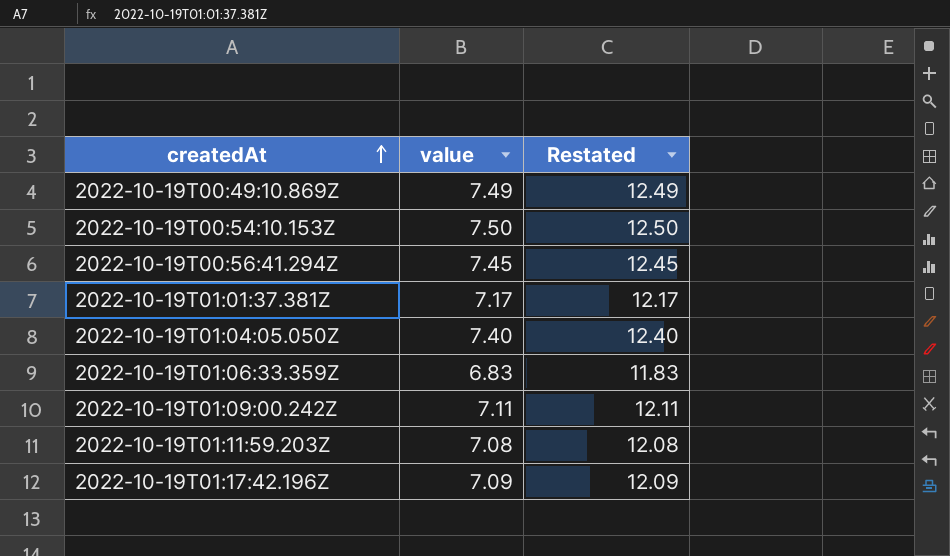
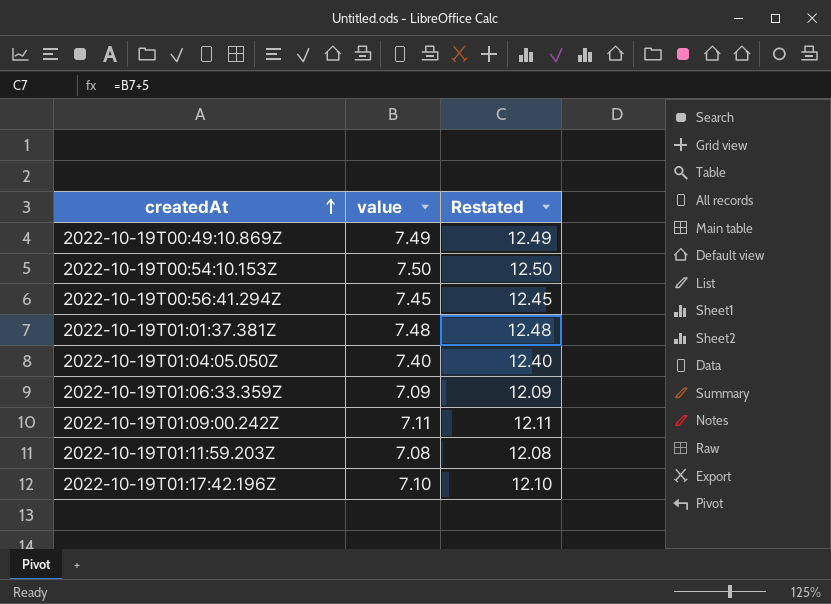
2022-10-19T01:01:37.381Z | value: 7.17 -> 7.48
2022-10-19T01:01:37.381Z | Restated: 12.17 -> 12.48
2022-10-19T01:06:33.359Z | value: 6.83 -> 7.09
2022-10-19T01:06:33.359Z | Restated: 11.83 -> 12.09
2022-10-19T01:17:42.196Z | value: 7.09 -> 7.10
2022-10-19T01:17:42.196Z | Restated: 12.09 -> 12.10

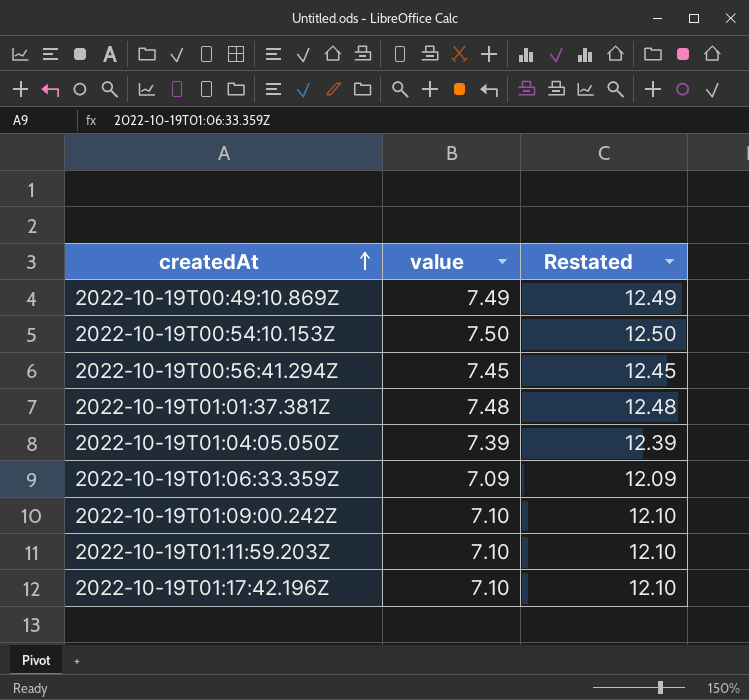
2022-10-19T01:04:05.050Z | value: 7.40 -> 7.39
2022-10-19T01:04:05.050Z | Restated: 12.40 -> 12.39
2022-10-19T01:09:00.242Z | value: 7.11 -> 7.10
2022-10-19T01:09:00.242Z | Restated: 12.11 -> 12.10
2022-10-19T01:11:59.203Z | value: 7.08 -> 7.10
2022-10-19T01:11:59.203Z | Restated: 12.08 -> 12.10

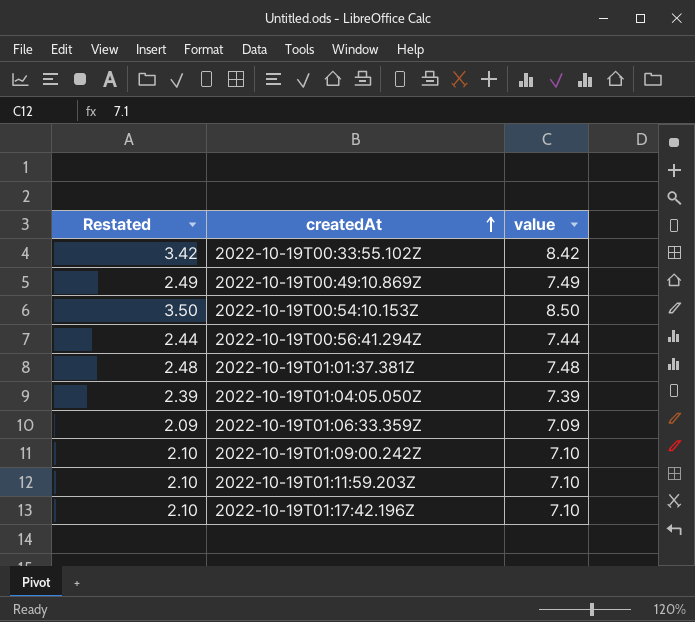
column Restated | formula: [value] + 5 -> [value] - 5
column Restated | position: 3 -> 1
row 2022-10-19T00:33:55.102Z: none -> 3.42 | 8.42
2022-10-19T00:54:10.153Z | value: 7.50 -> 8.50
2022-10-19T00:56:41.294Z | value: 7.45 -> 7.44

